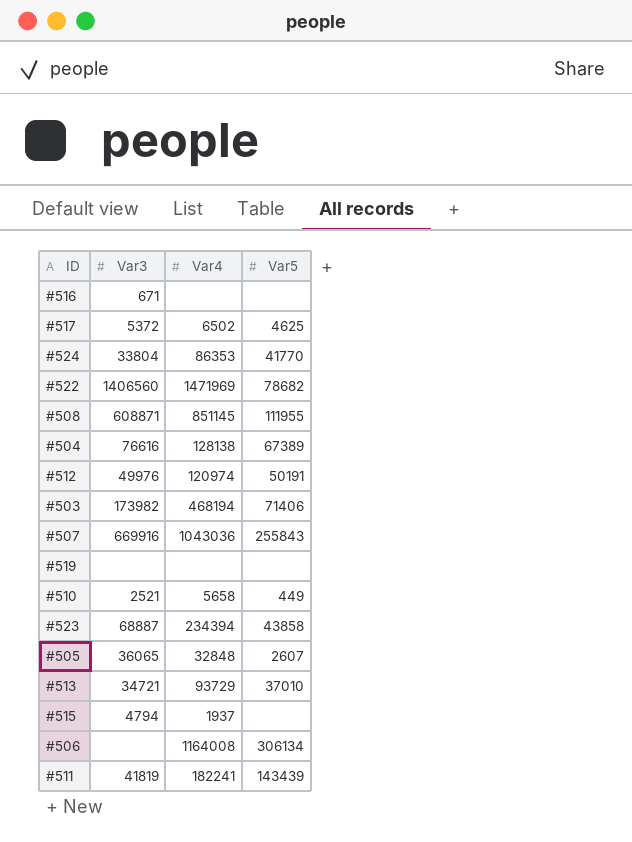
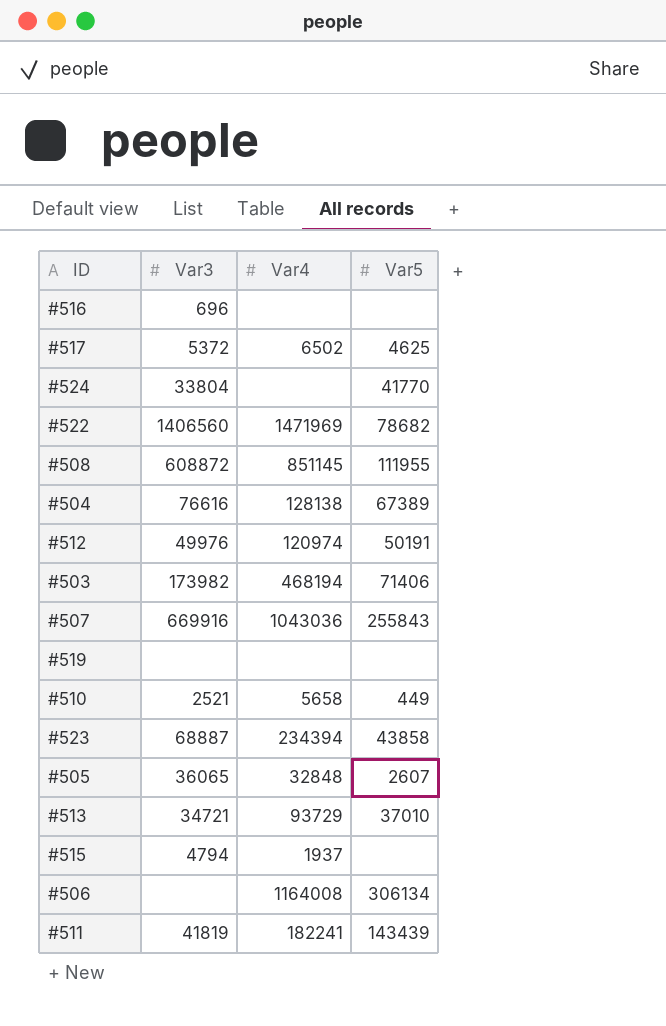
#516 | Var3: 671 -> 696
#524 | Var4: 86353 -> none
#508 | Var3: 608871 -> 608872

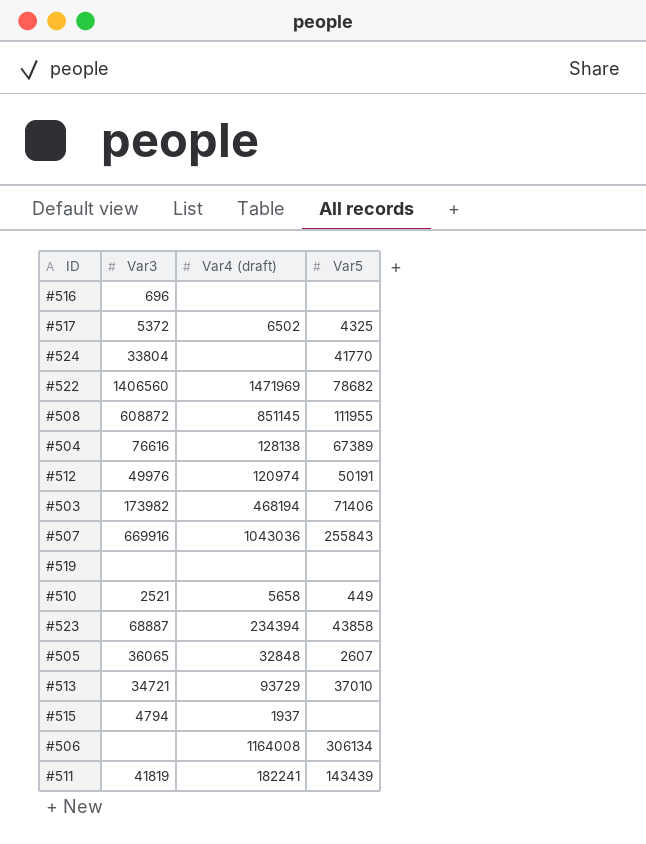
column name: Var4 -> Var4 (draft)
#517 | Var5: 4625 -> 4325

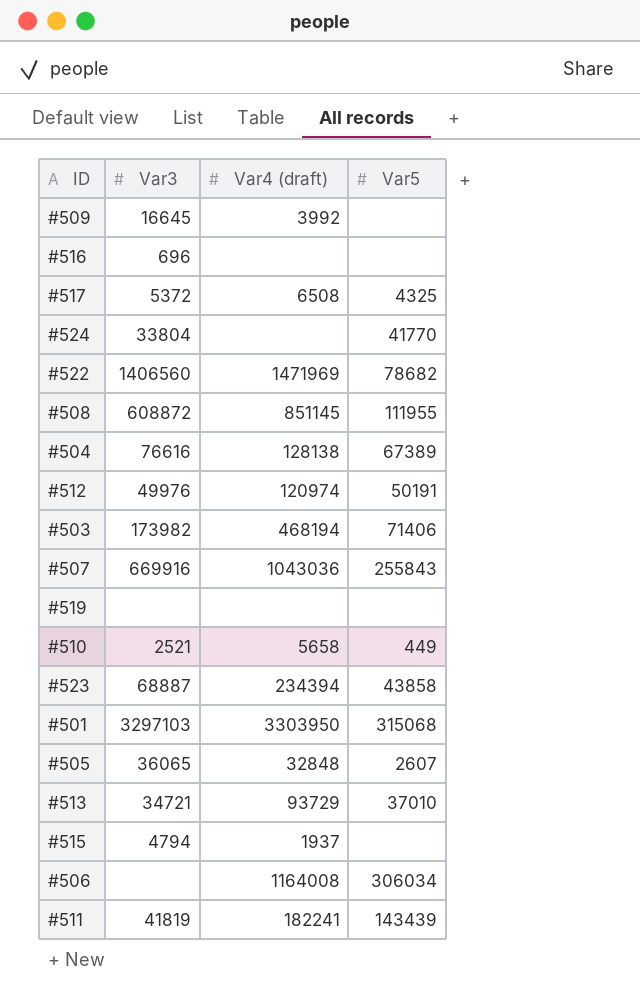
row #509: none -> 16645 | 3992 | none
#517 | Var4 (draft): 6502 -> 6508
row #501: none -> 3297103 | 3303950 | 315068
#506 | Var5: 306134 -> 306034

